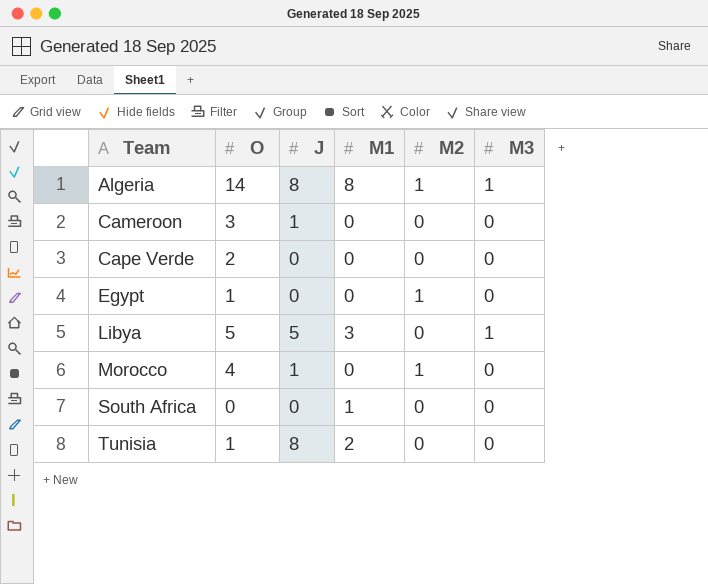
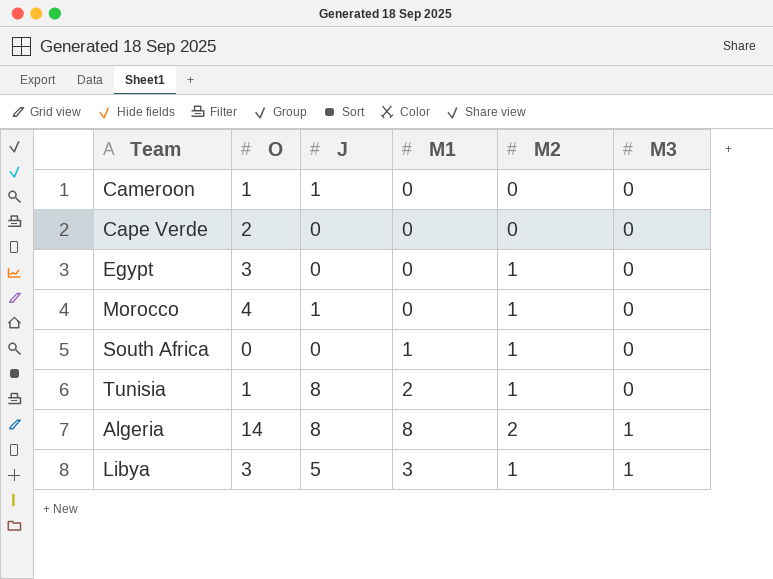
row order: Team ascending -> M3 ascending
Cameroon | O: 3 -> 1
Egypt | O: 1 -> 3
South Africa | M2: 0 -> 1
Tunisia | M2: 0 -> 1
Algeria | M2: 1 -> 2
Libya | O: 5 -> 3
Libya | M2: 0 -> 1

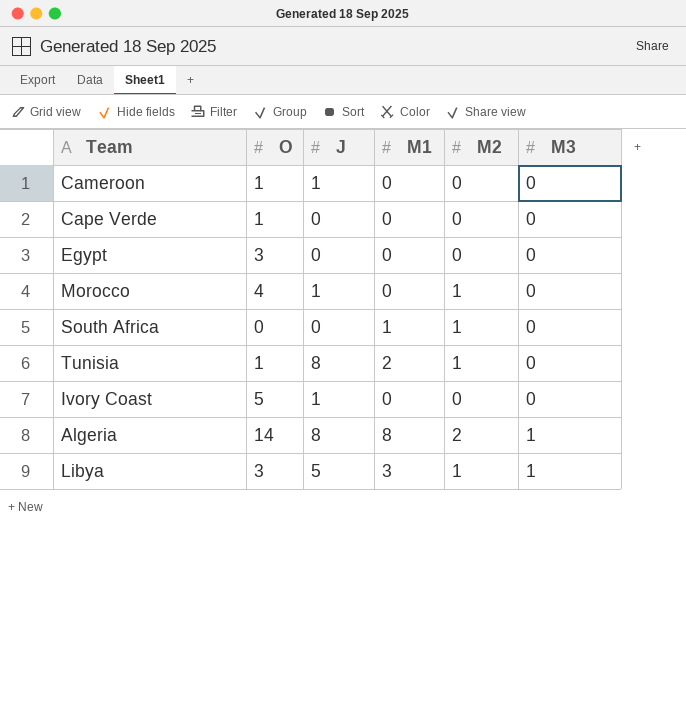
Cape Verde | O: 2 -> 1
Egypt | M2: 1 -> 0
row Ivory Coast: none -> 5 | 1 | 0 | 0 | 0

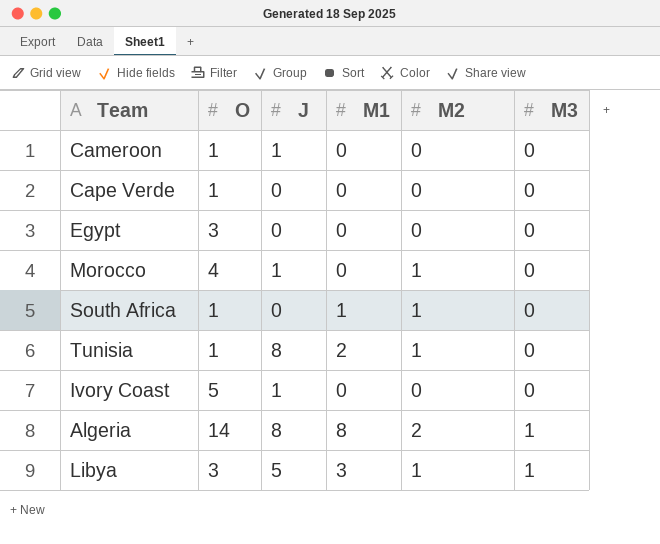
South Africa | O: 0 -> 1

